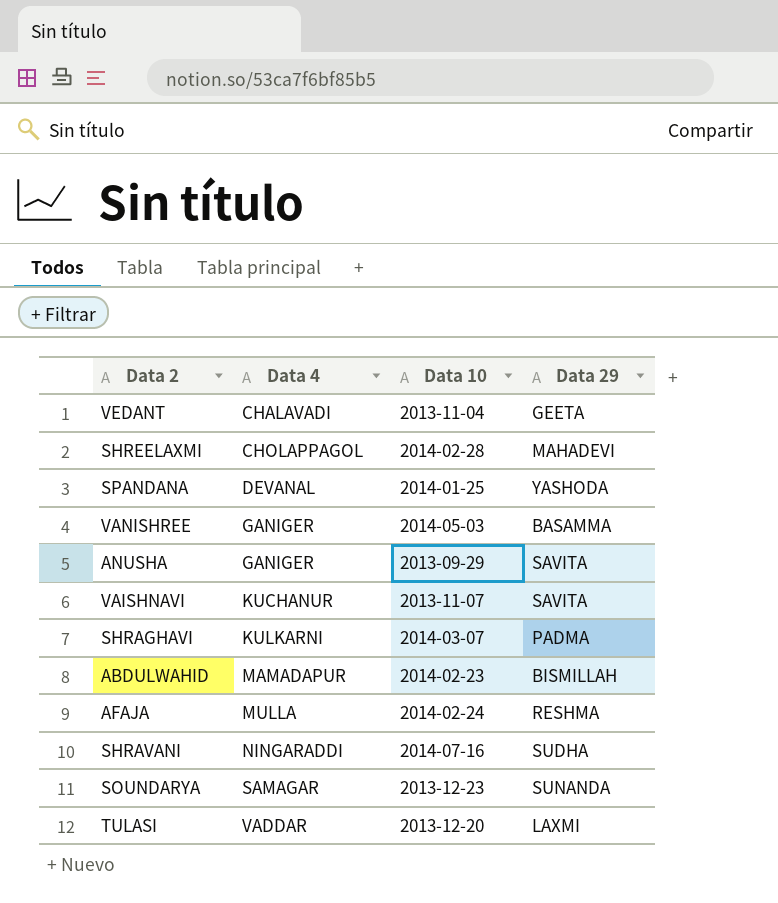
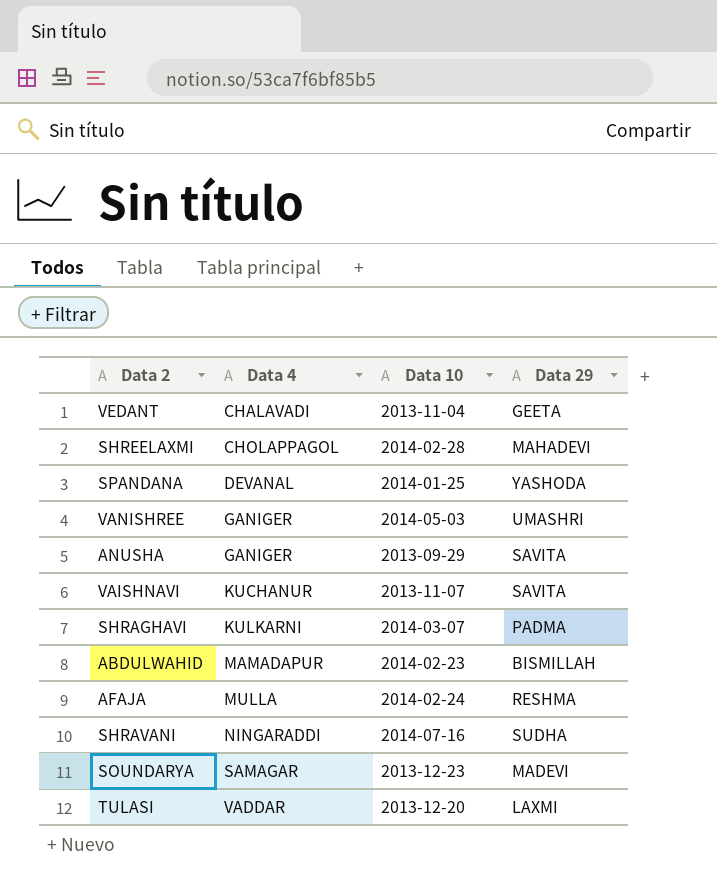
VANISHREE | Data 29: BASAMMA -> UMASHRI
SOUNDARYA | Data 29: SUNANDA -> MADEVI

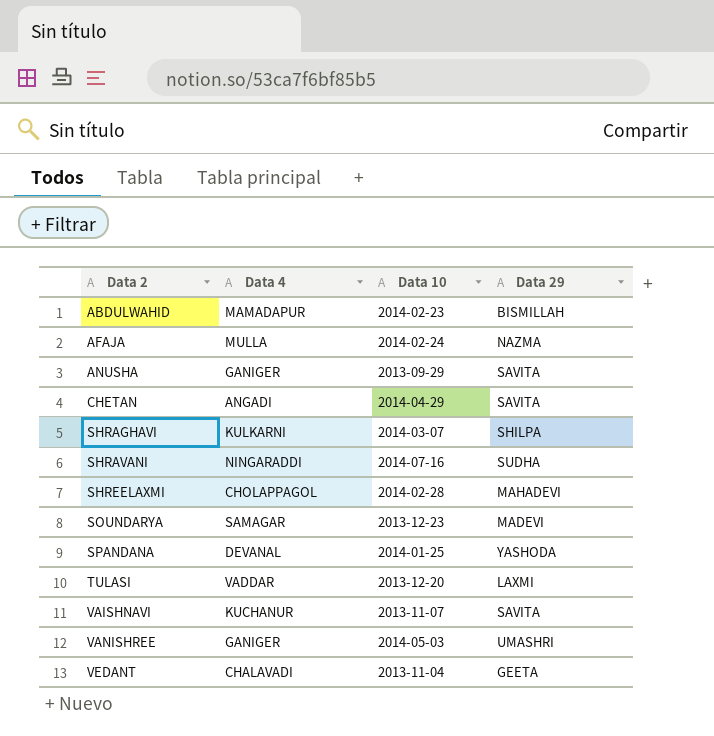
row order: Data 4 ascending -> Data 2 ascending
AFAJA | Data 29: RESHMA -> NAZMA
row CHETAN: none -> ANGADI | 2014-04-29 | SAVITA
SHRAGHAVI | Data 29: PADMA -> SHILPA

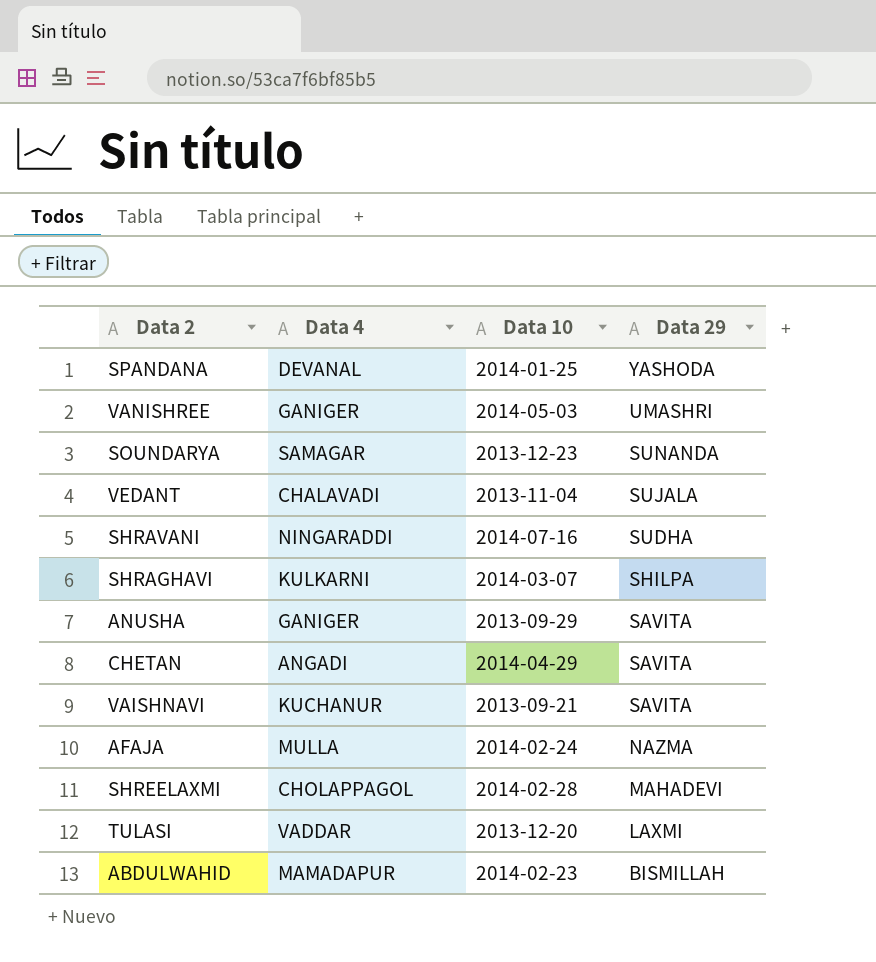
row order: Data 2 ascending -> Data 29 descending
SOUNDARYA | Data 29: MADEVI -> SUNANDA
VEDANT | Data 29: GEETA -> SUJALA
VAISHNAVI | Data 10: 2013-11-07 -> 2013-09-21

